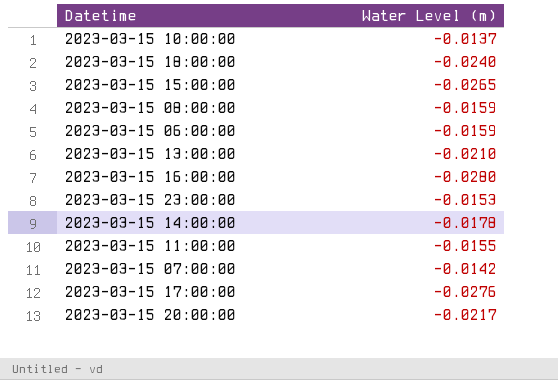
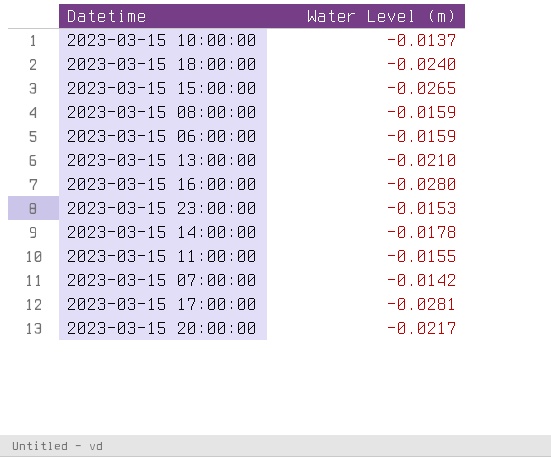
2023-03-15 17:00:00 | Water Level (m): -0.0276 -> -0.0281

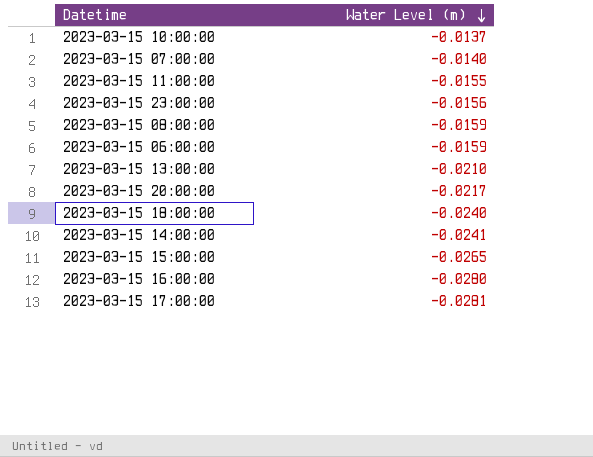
row order: none -> Water Level (m) descending
2023-03-15 07:00:00 | Water Level (m): -0.0142 -> -0.0140
2023-03-15 23:00:00 | Water Level (m): -0.0153 -> -0.0156
2023-03-15 14:00:00 | Water Level (m): -0.0178 -> -0.0241

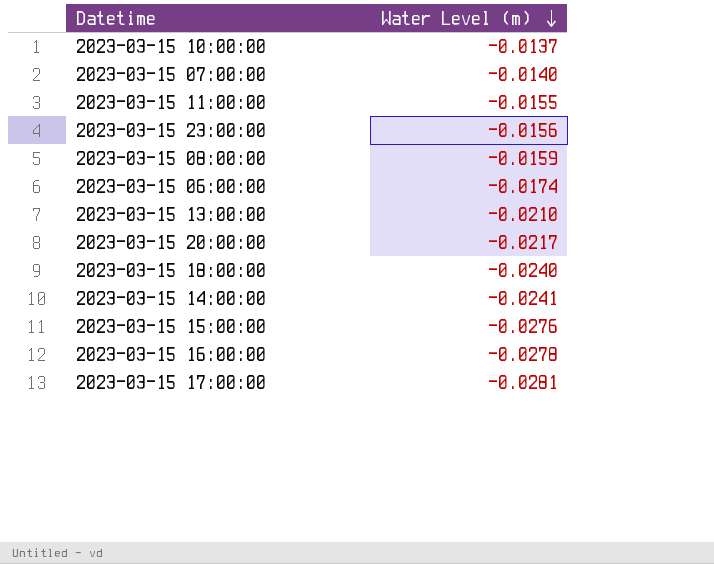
2023-03-15 06:00:00 | Water Level (m): -0.0159 -> -0.0174
2023-03-15 15:00:00 | Water Level (m): -0.0265 -> -0.0276
2023-03-15 16:00:00 | Water Level (m): -0.0280 -> -0.0278

